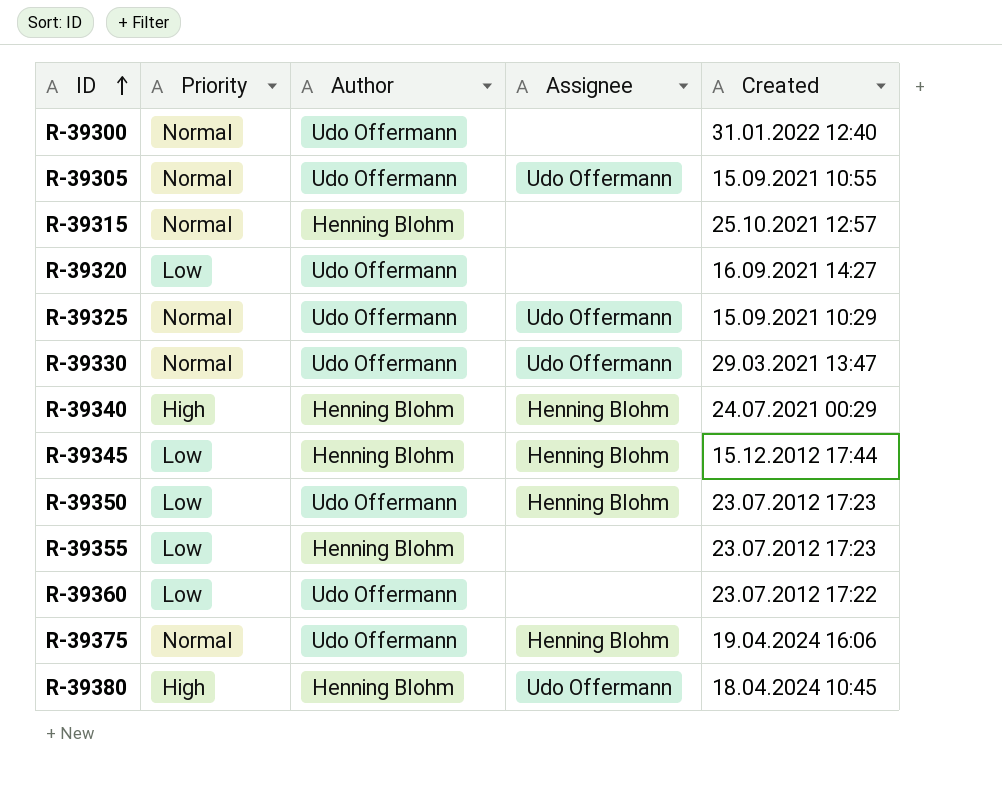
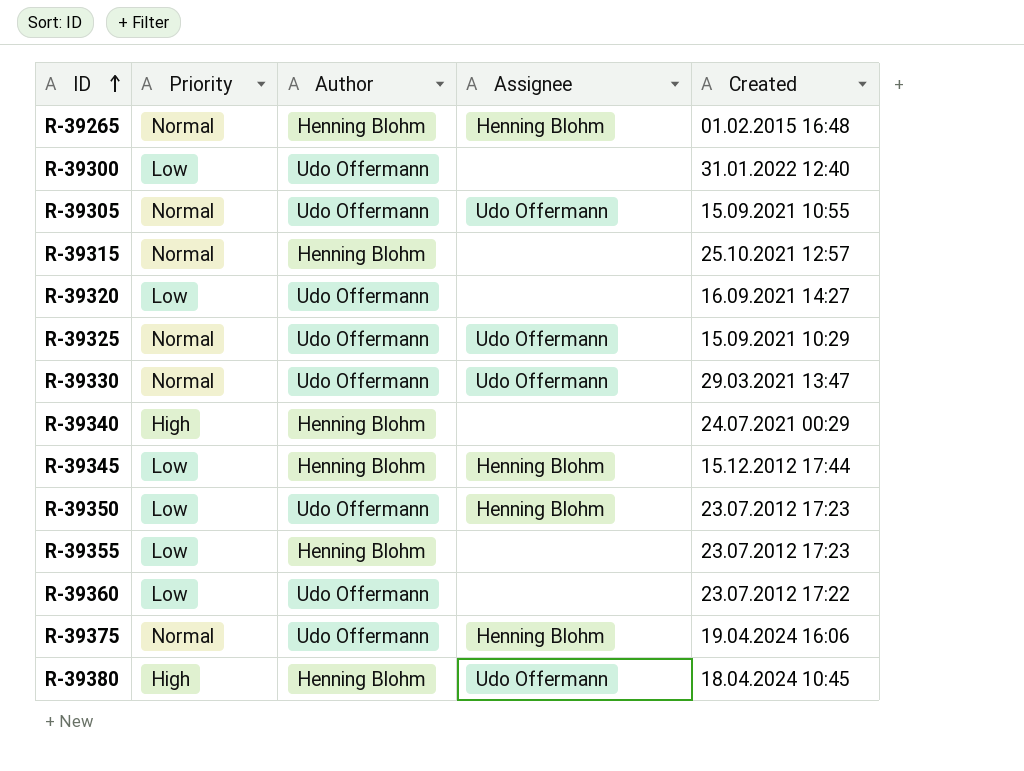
row R-39265: none -> Normal | Henning Blohm | Henning Blohm | 01.02.2015 16:48
R-39300 | Priority: Normal -> Low
R-39340 | Assignee: Henning Blohm -> none

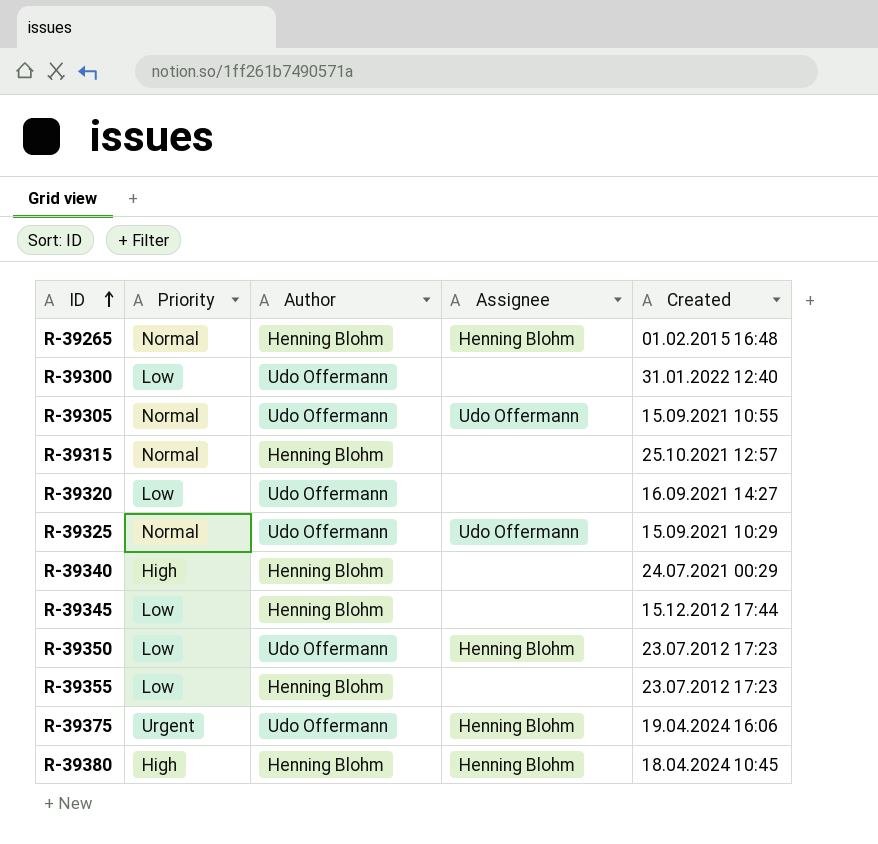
row R-39330: Normal | Udo Offermann | Udo Offermann | 29.03.2021 13:47 -> none
row R-39360: Low | Udo Offermann | none | 23.07.2012 17:22 -> none
R-39345 | Assignee: Henning Blohm -> none
R-39375 | Priority: Normal -> Urgent
R-39380 | Assignee: Udo Offermann -> Henning Blohm

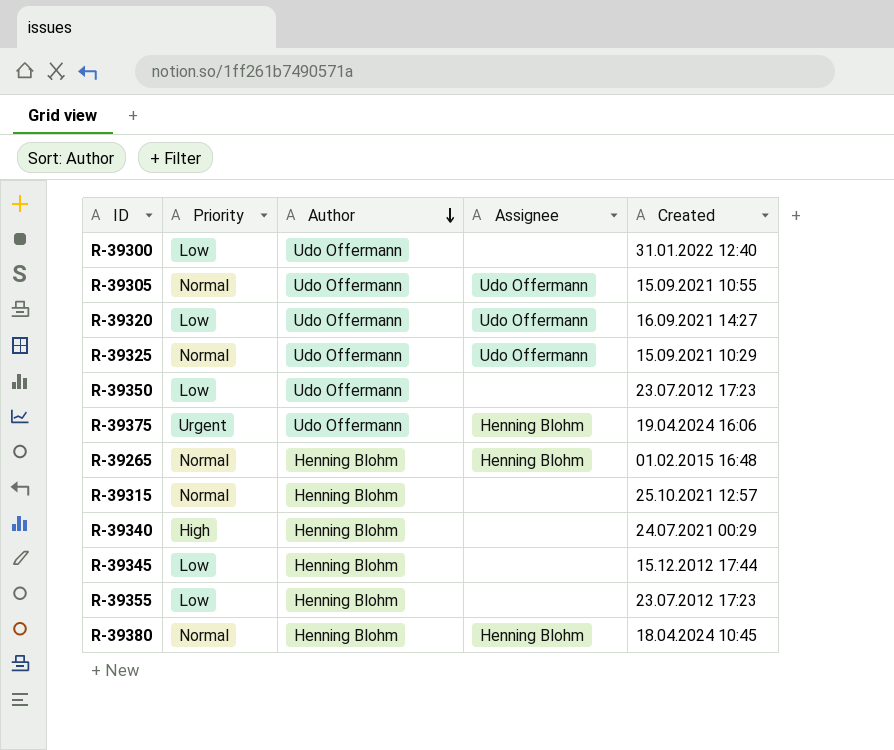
row order: ID ascending -> Author descending
R-39320 | Assignee: none -> Udo Offermann
R-39350 | Assignee: Henning Blohm -> none
R-39380 | Priority: High -> Normal

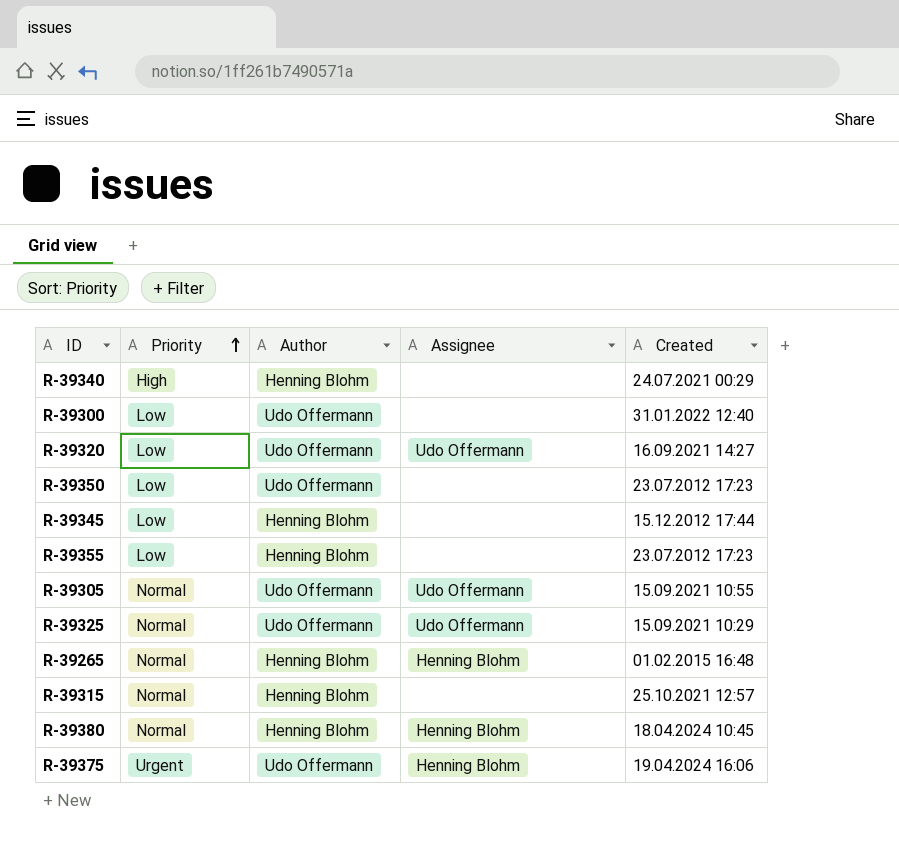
row order: Author descending -> Priority ascending

